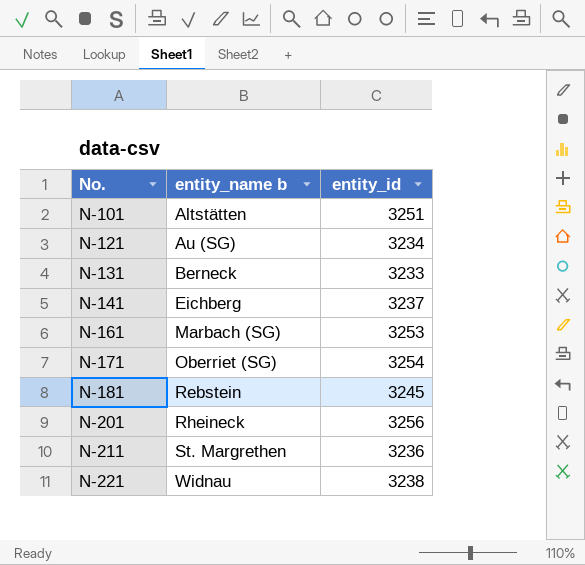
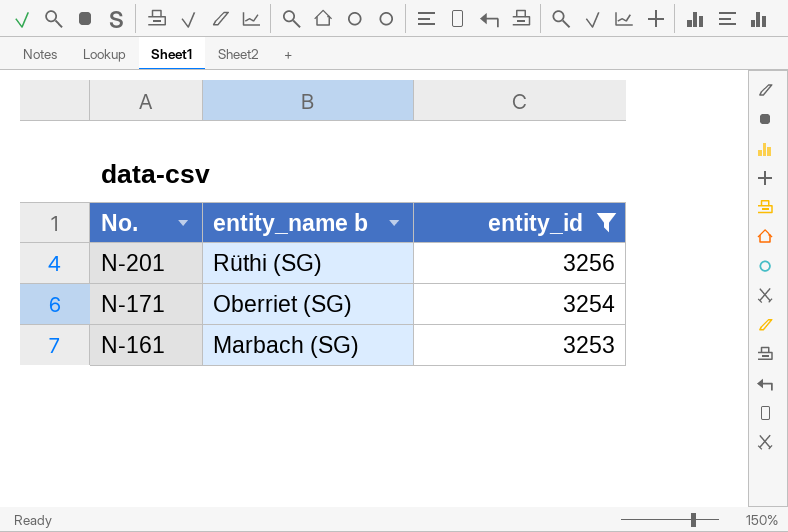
filter: none -> entity_id >= 3253
row order: No. ascending -> No. descending
N-201 | entity_name b: Rheineck -> Rüthi (SG)

